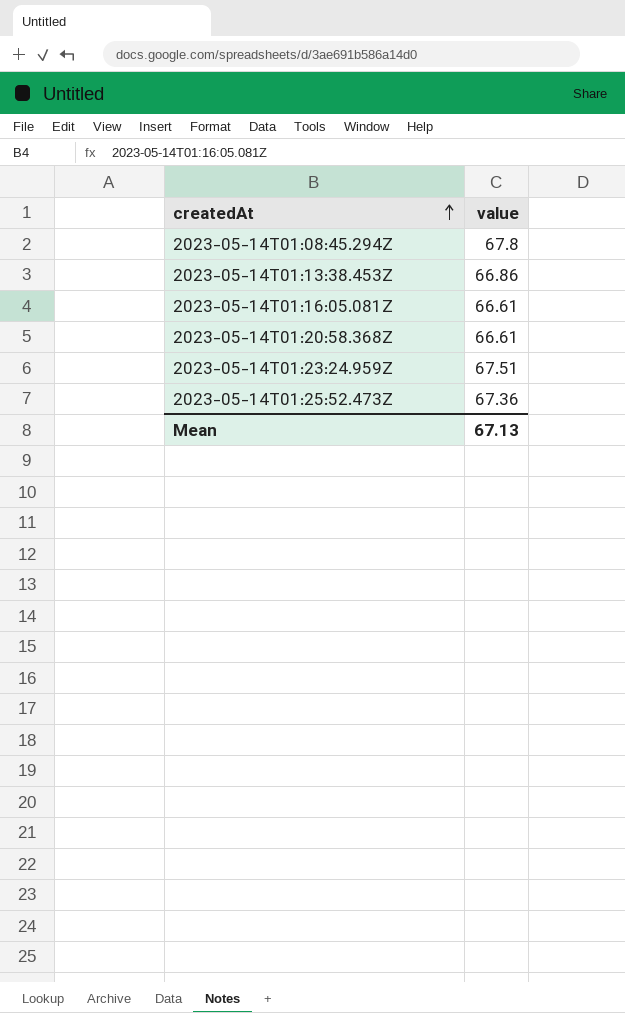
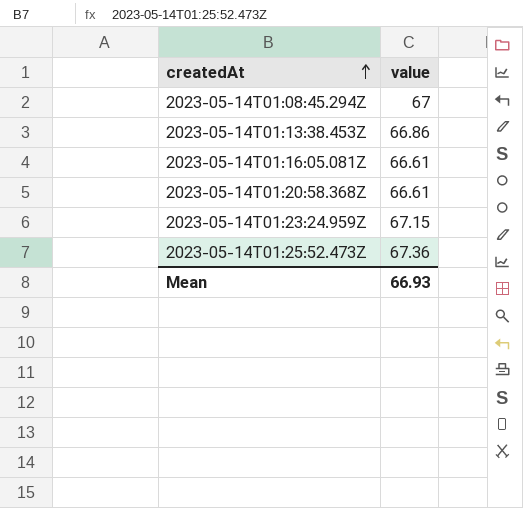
2023-05-14T01:08:45.294Z | value: 67.8 -> 67
2023-05-14T01:23:24.959Z | value: 67.51 -> 67.15
Mean | value: 67.13 -> 66.93

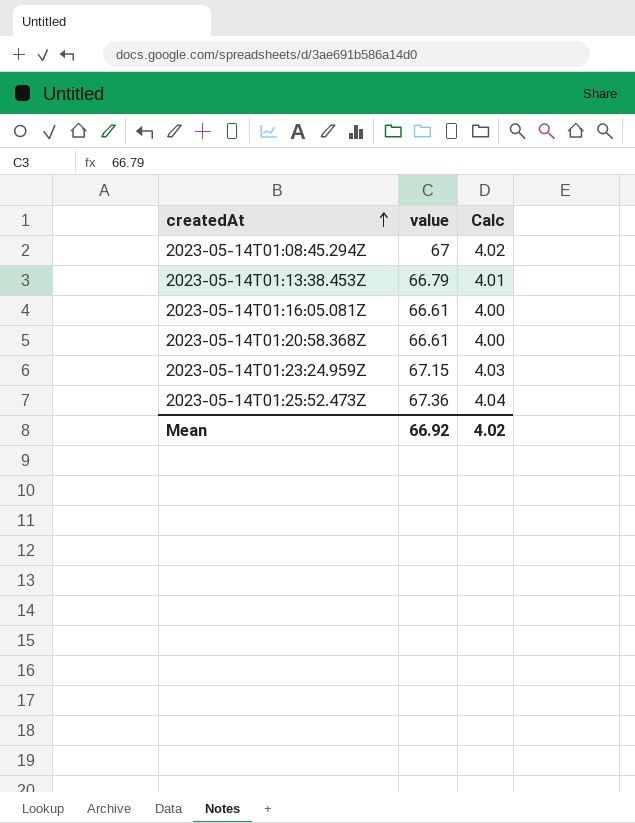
column Calc | formula: none -> [value] * 0.06
2023-05-14T01:13:38.453Z | value: 66.86 -> 66.79
Mean | value: 66.93 -> 66.92

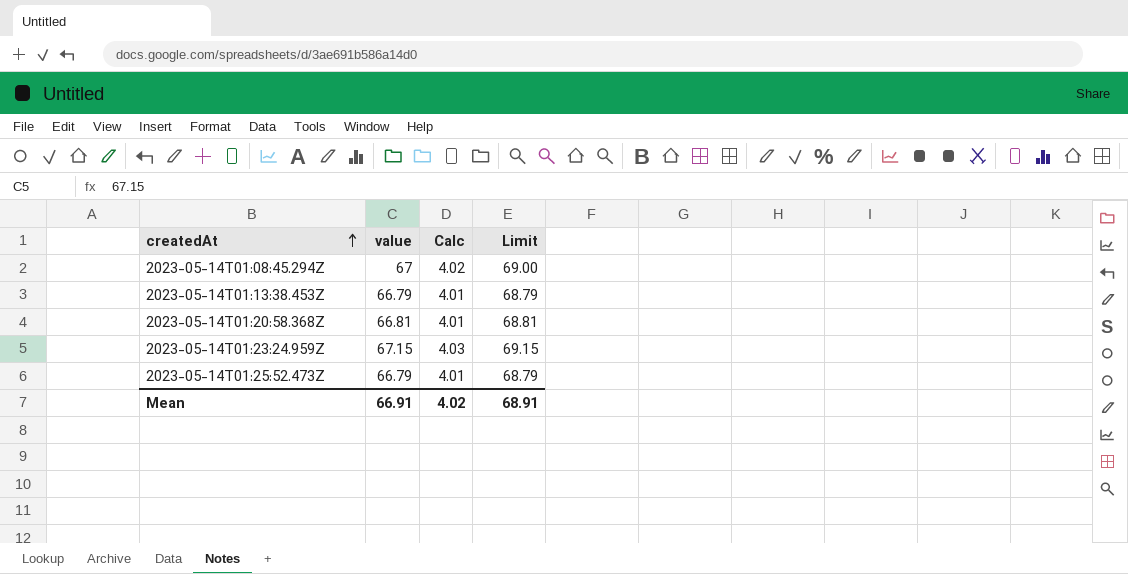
column Limit | formula: none -> [value] + 2
row 2023-05-14T01:16:05.081Z: 66.61 | 4.00 -> none
2023-05-14T01:20:58.368Z | value: 66.61 -> 66.81
2023-05-14T01:20:58.368Z | Calc: 4.00 -> 4.01
2023-05-14T01:25:52.473Z | value: 67.36 -> 66.79
2023-05-14T01:25:52.473Z | Calc: 4.04 -> 4.01
Mean | value: 66.92 -> 66.91

